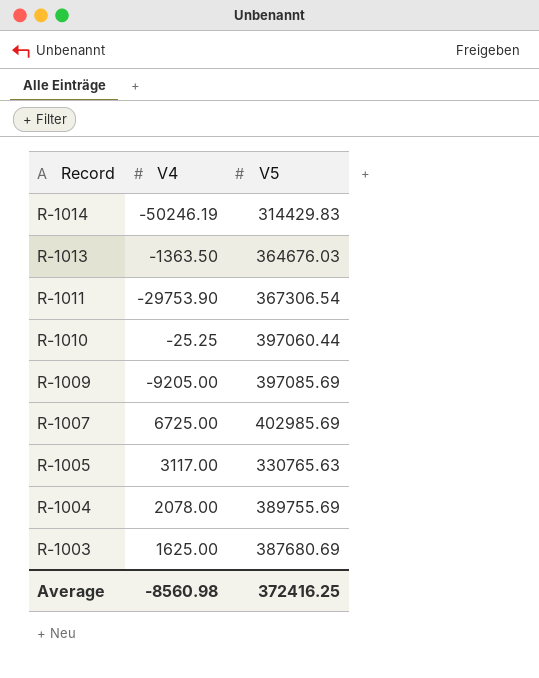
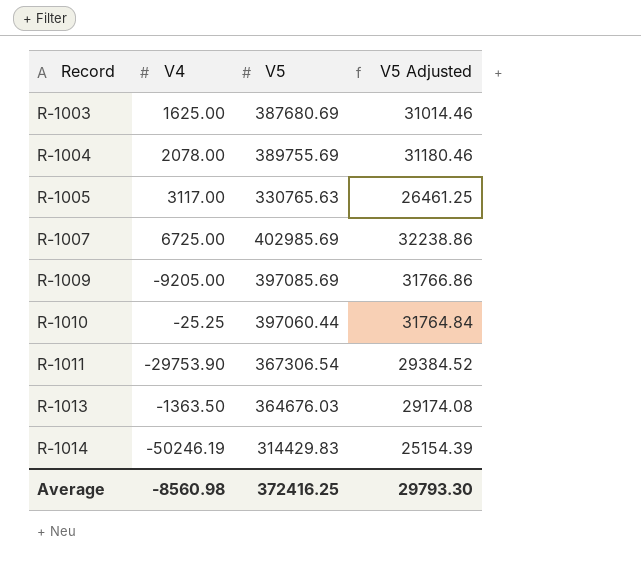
row order: Record descending -> Record ascending
column V5 Adjusted | formula: none -> [V5] * 0.08

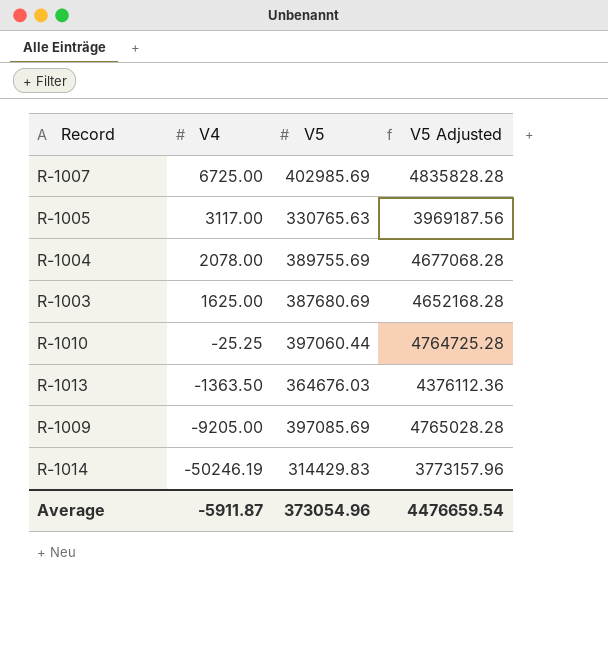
row order: Record ascending -> V4 descending
column V5 Adjusted | formula: [V5] * 0.08 -> [V5] * 12
row R-1011: -29753.90 | 367306.54 | 29384.52 -> none
Average | V4: -8560.98 -> -5911.87
Average | V5: 372416.25 -> 373054.96
Average | V5 Adjusted: 29793.30 -> 4476659.54

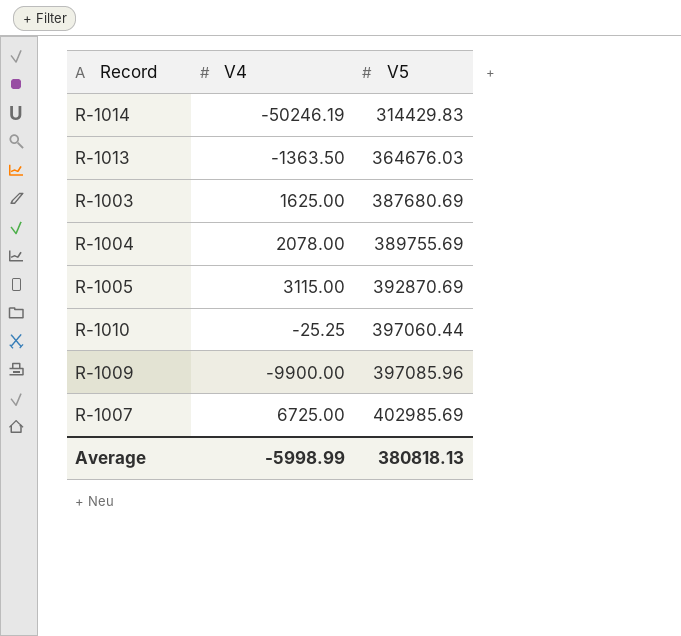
row order: V4 descending -> V5 ascending
column V5 Adjusted | formula: [V5] * 12 -> none
R-1005 | V4: 3117.00 -> 3115.00
R-1005 | V5: 330765.63 -> 392870.69
R-1009 | V4: -9205.00 -> -9900.00
R-1009 | V5: 397085.69 -> 397085.96
Average | V4: -5911.87 -> -5998.99
Average | V5: 373054.96 -> 380818.13

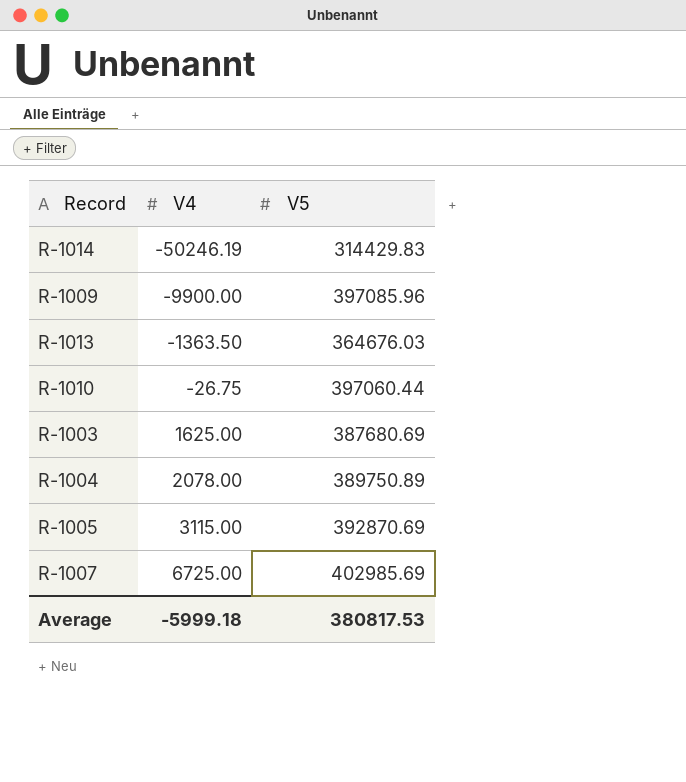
row order: V5 ascending -> V4 ascending
R-1010 | V4: -25.25 -> -26.75
R-1004 | V5: 389755.69 -> 389750.89
Average | V4: -5998.99 -> -5999.18
Average | V5: 380818.13 -> 380817.53

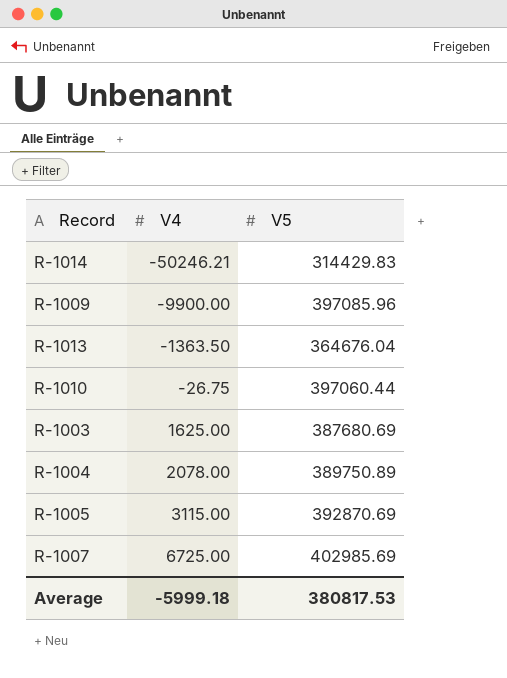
R-1014 | V4: -50246.19 -> -50246.21
R-1013 | V5: 364676.03 -> 364676.04

